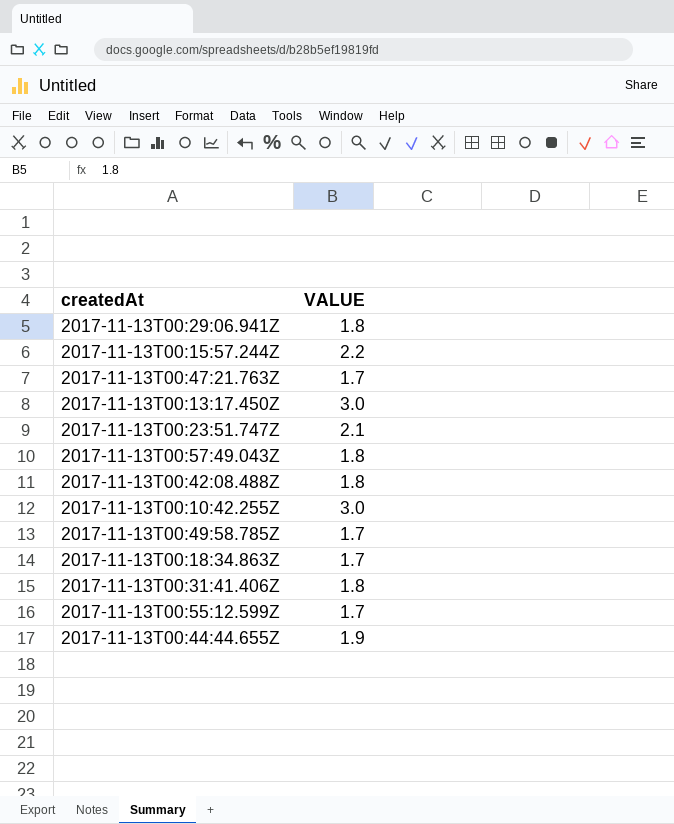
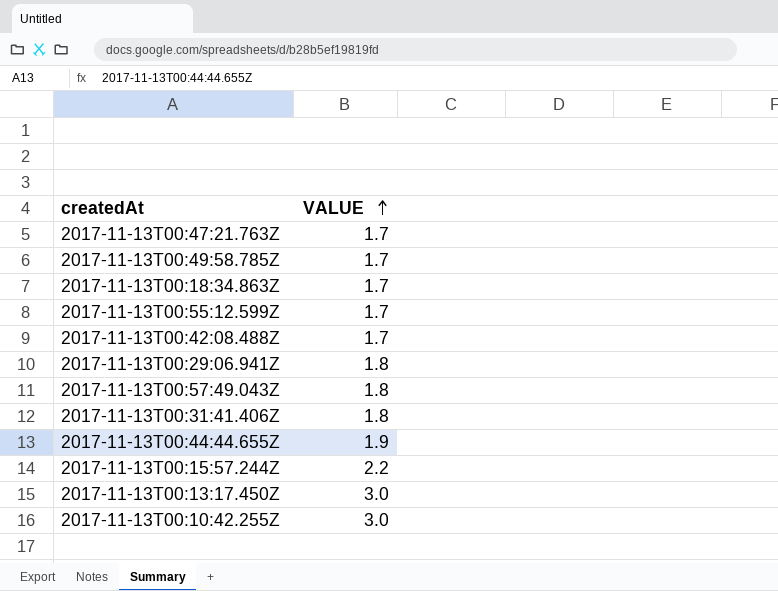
row order: none -> VALUE ascending
row 2017-11-13T00:23:51.747Z: 2.1 -> none
2017-11-13T00:42:08.488Z | VALUE: 1.8 -> 1.7

